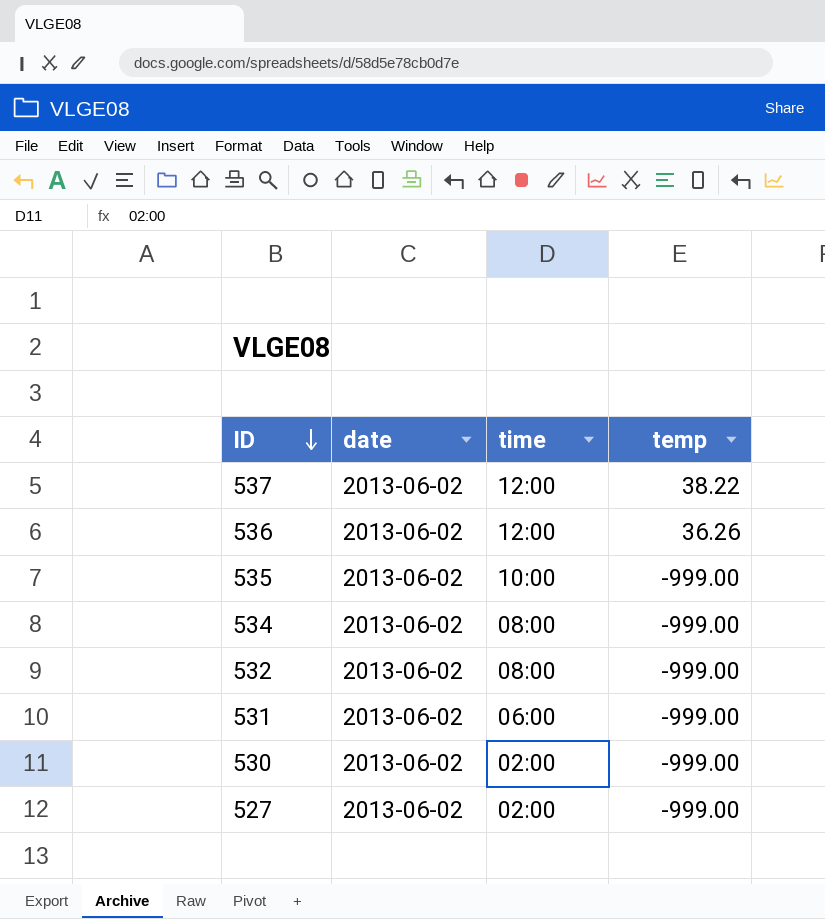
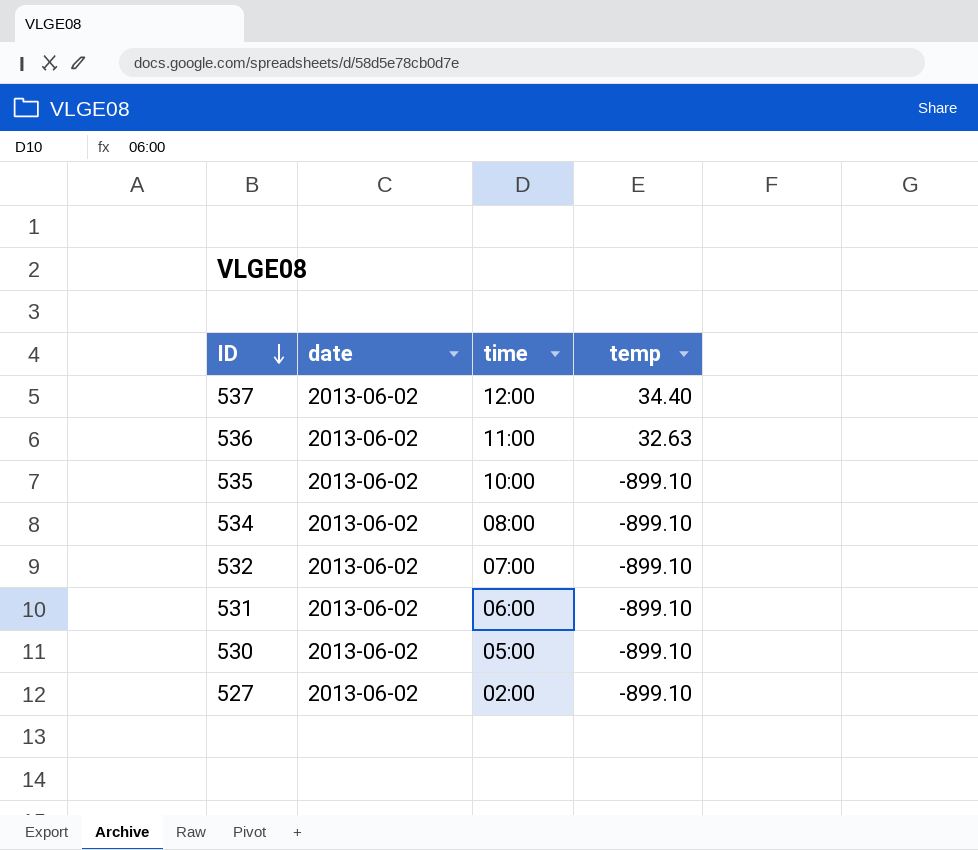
537 | temp: 38.22 -> 34.40
536 | time: 12:00 -> 11:00
536 | temp: 36.26 -> 32.63
535 | temp: -999.00 -> -899.10
534 | temp: -999.00 -> -899.10
532 | time: 08:00 -> 07:00
532 | temp: -999.00 -> -899.10
531 | temp: -999.00 -> -899.10
530 | time: 02:00 -> 05:00
530 | temp: -999.00 -> -899.10
527 | temp: -999.00 -> -899.10

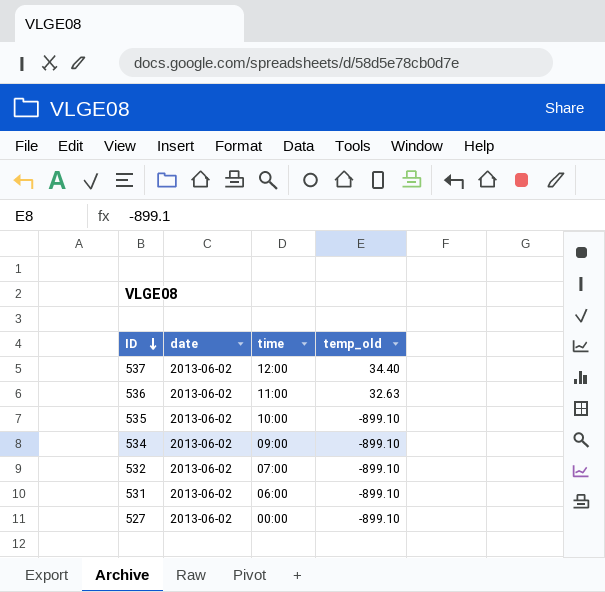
column name: temp -> temp_old
row 530: 2013-06-02 | 05:00 | -899.10 -> none
534 | time: 08:00 -> 09:00
527 | time: 02:00 -> 00:00

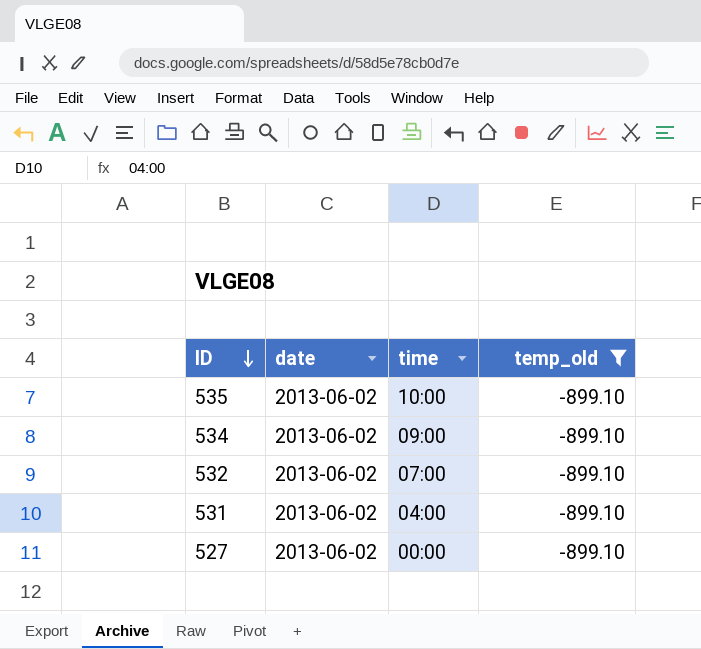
filter: none -> temp_old = -899.10
531 | time: 06:00 -> 04:00

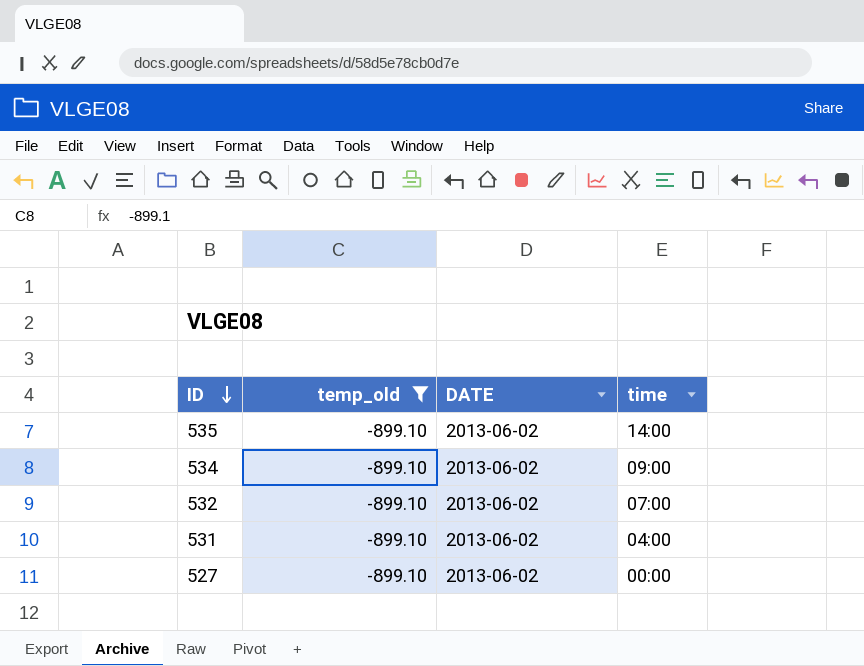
column temp_old | position: 4 -> 2
column name: date -> DATE
535 | time: 10:00 -> 14:00

